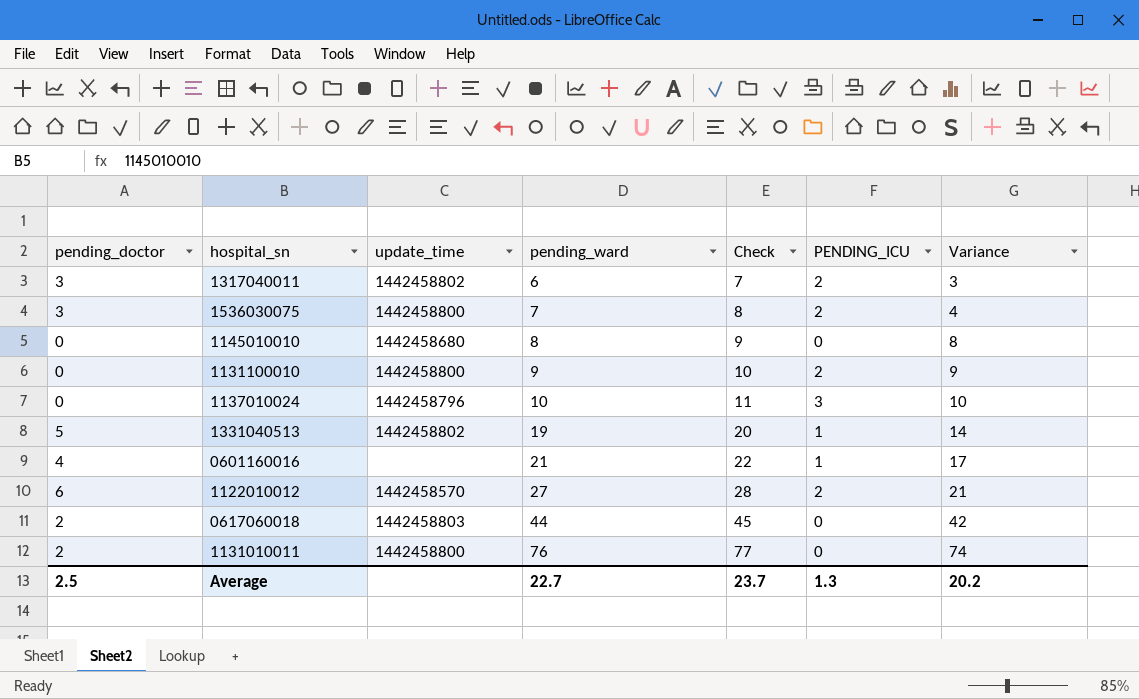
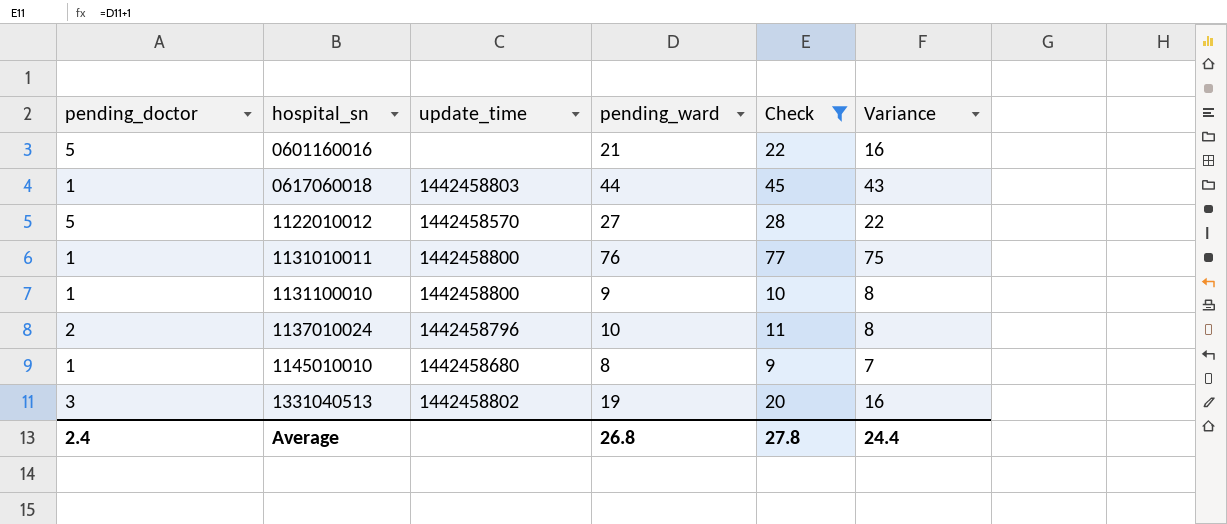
filter: none -> Check >= 9
row order: pending_ward ascending -> hospital_sn ascending
column PENDING_ICU | position: 6 -> none
0601160016 | pending_doctor: 4 -> 5
0601160016 | Variance: 17 -> 16
0617060018 | pending_doctor: 2 -> 1
0617060018 | Variance: 42 -> 43
1122010012 | pending_doctor: 6 -> 5
1122010012 | Variance: 21 -> 22
1131010011 | pending_doctor: 2 -> 1
1131010011 | Variance: 74 -> 75
1131100010 | pending_doctor: 0 -> 1
1131100010 | Variance: 9 -> 8
1137010024 | pending_doctor: 0 -> 2
1137010024 | Variance: 10 -> 8
1145010010 | pending_doctor: 0 -> 1
1145010010 | Variance: 8 -> 7
1331040513 | pending_doctor: 5 -> 3
1331040513 | Variance: 14 -> 16
Average | pending_doctor: 2.5 -> 2.4
Average | pending_ward: 22.7 -> 26.8
Average | Check: 23.7 -> 27.8
Average | Variance: 20.2 -> 24.4

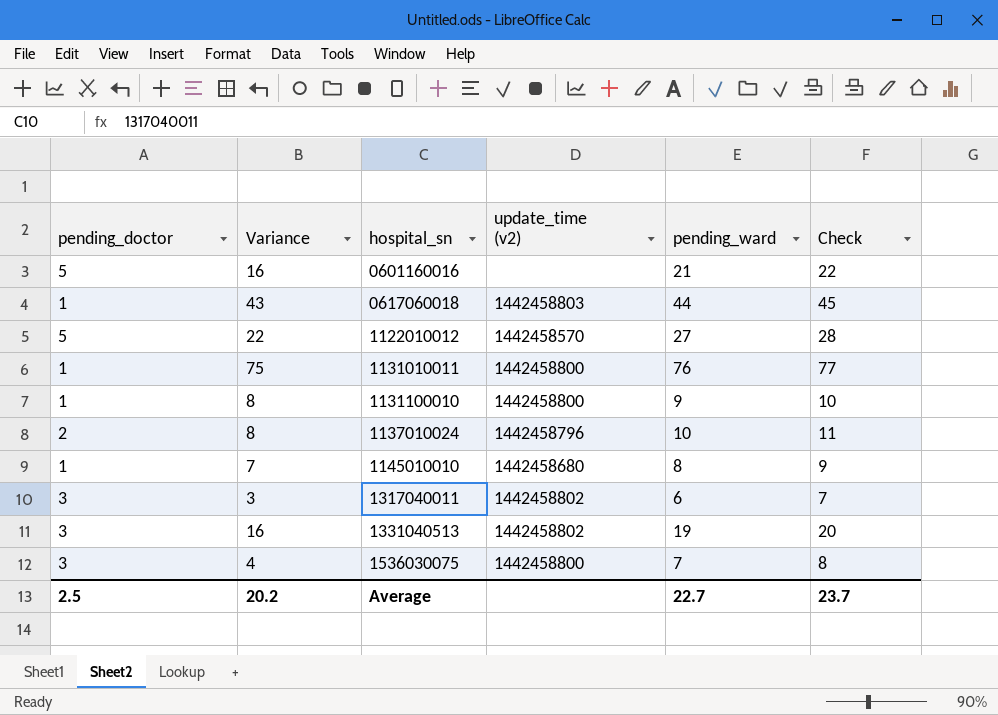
filter: Check >= 9 -> none
column Variance | position: 6 -> 2
column name: update_time -> update_time (v2)
Average | pending_doctor: 2.4 -> 2.5
Average | Variance: 24.4 -> 20.2
Average | pending_ward: 26.8 -> 22.7
Average | Check: 27.8 -> 23.7

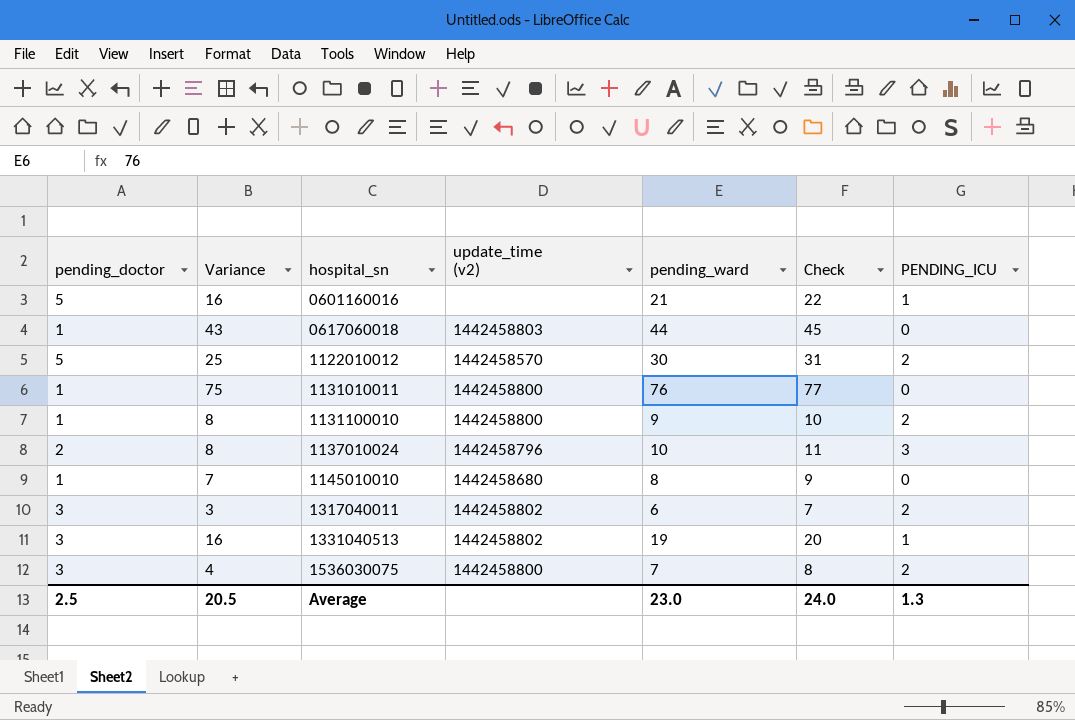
column PENDING_ICU | position: none -> 7
1122010012 | Variance: 22 -> 25
1122010012 | pending_ward: 27 -> 30
1122010012 | Check: 28 -> 31
Average | Variance: 20.2 -> 20.5
Average | pending_ward: 22.7 -> 23.0
Average | Check: 23.7 -> 24.0

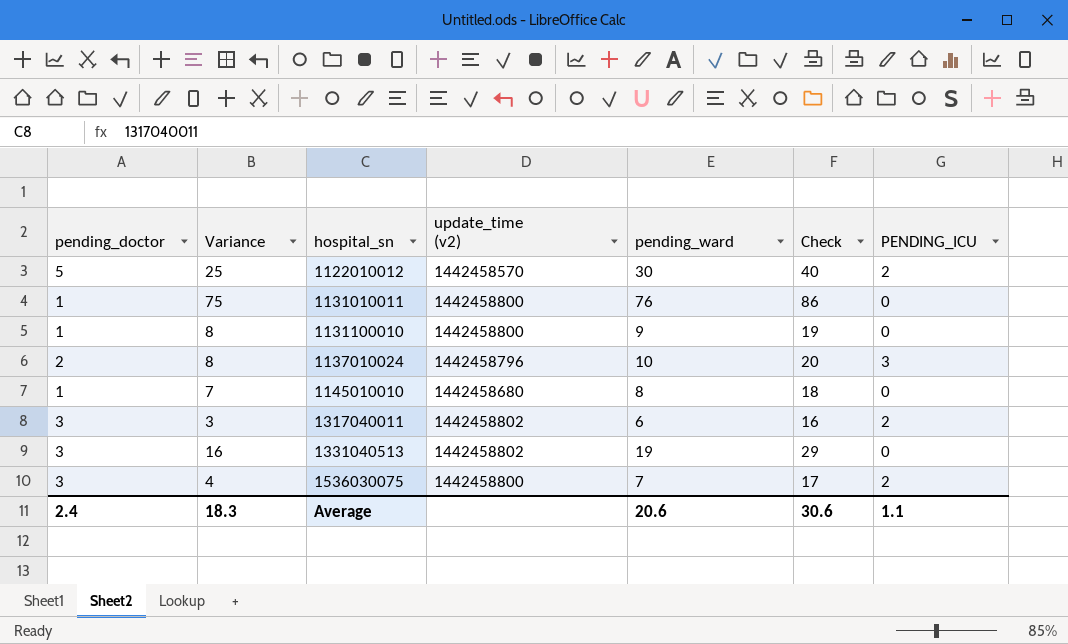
column Check | formula: [pending_ward] + 1 -> [pending_ward] + 10
row 0601160016: 5 | 16 | none | 21 | 22 | 1 -> none
row 0617060018: 1 | 43 | 1442458803 | 44 | 45 | 0 -> none
1131100010 | PENDING_ICU: 2 -> 0
1331040513 | PENDING_ICU: 1 -> 0
Average | pending_doctor: 2.5 -> 2.4
Average | Variance: 20.5 -> 18.3
Average | pending_ward: 23.0 -> 20.6
Average | Check: 24.0 -> 30.6
Average | PENDING_ICU: 1.3 -> 1.1

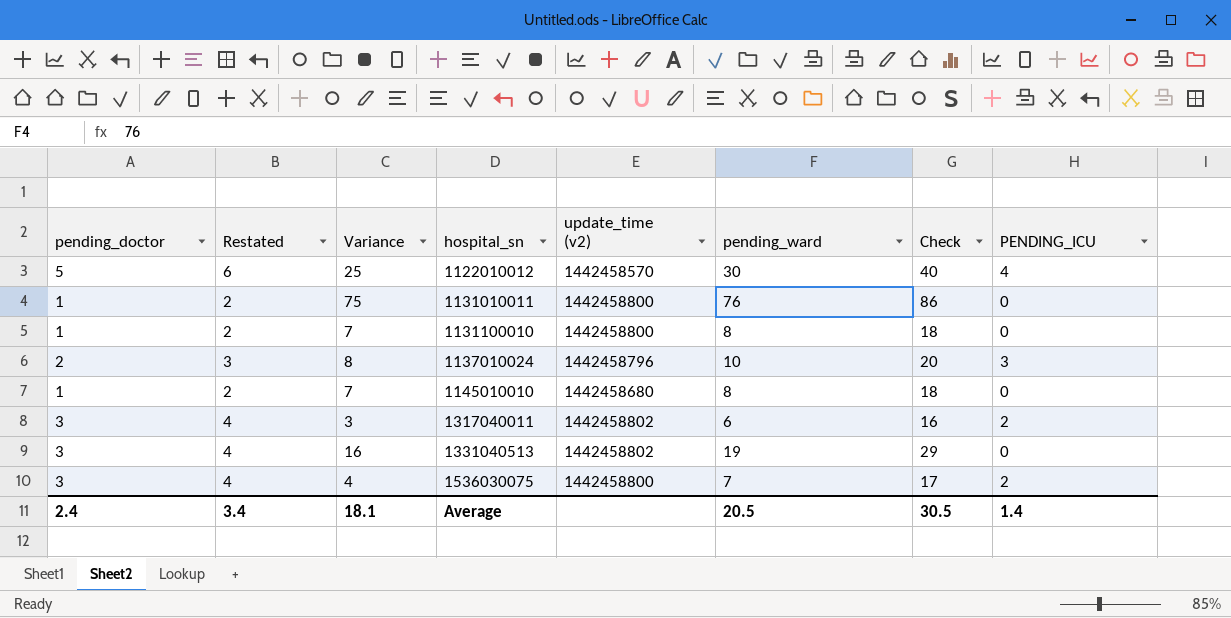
column Restated | formula: none -> [pending_doctor] + 1
1122010012 | PENDING_ICU: 2 -> 4
1131100010 | Variance: 8 -> 7
1131100010 | pending_ward: 9 -> 8
1131100010 | Check: 19 -> 18
Average | Variance: 18.3 -> 18.1
Average | pending_ward: 20.6 -> 20.5
Average | Check: 30.6 -> 30.5
Average | PENDING_ICU: 1.1 -> 1.4

